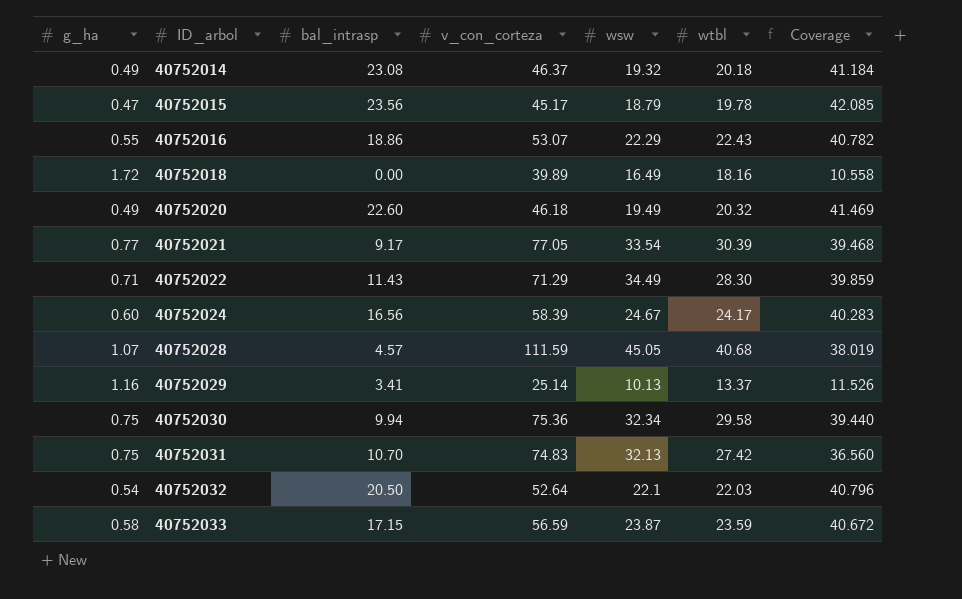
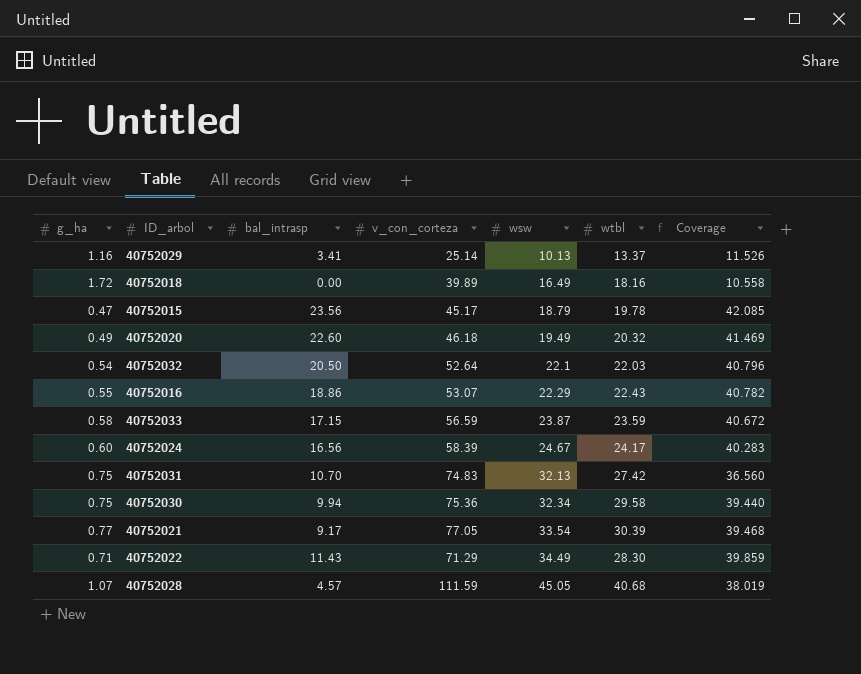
row order: ID_arbol ascending -> wsw ascending
row 40752014: 0.49 | 23.08 | 46.37 | 19.32 | 20.18 | 41.184 -> none

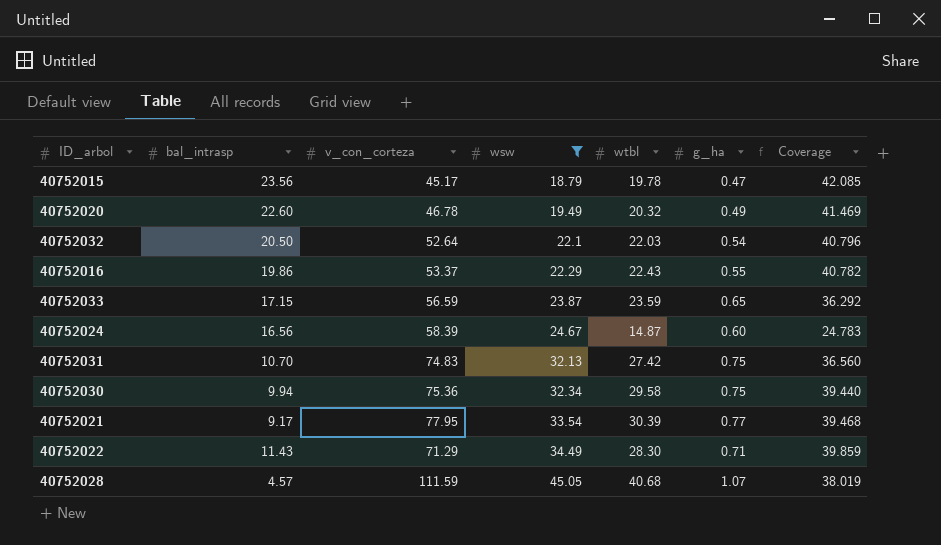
filter: none -> wsw >= 18.79
column g_ha | position: 1 -> 6
40752020 | v_con_corteza: 46.18 -> 46.78
40752016 | bal_intrasp: 18.86 -> 19.86
40752016 | v_con_corteza: 53.07 -> 53.37
40752033 | g_ha: 0.58 -> 0.65
40752033 | Coverage: 40.672 -> 36.292
40752024 | wtbl: 24.17 -> 14.87
40752024 | Coverage: 40.283 -> 24.783
40752021 | v_con_corteza: 77.05 -> 77.95

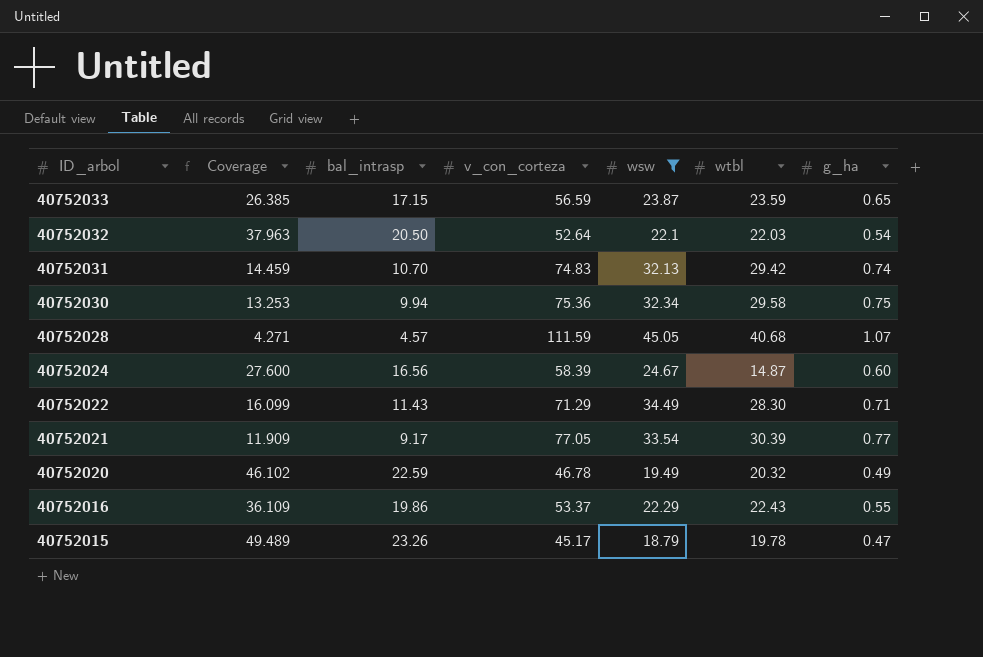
row order: wsw ascending -> ID_arbol descending
column Coverage | formula: [wtbl] / [g_ha] -> [bal_intrasp] / [g_ha]
column Coverage | position: 7 -> 2
40752031 | wtbl: 27.42 -> 29.42
40752031 | g_ha: 0.75 -> 0.74
40752021 | v_con_corteza: 77.95 -> 77.05
40752020 | bal_intrasp: 22.60 -> 22.59
40752015 | bal_intrasp: 23.56 -> 23.26

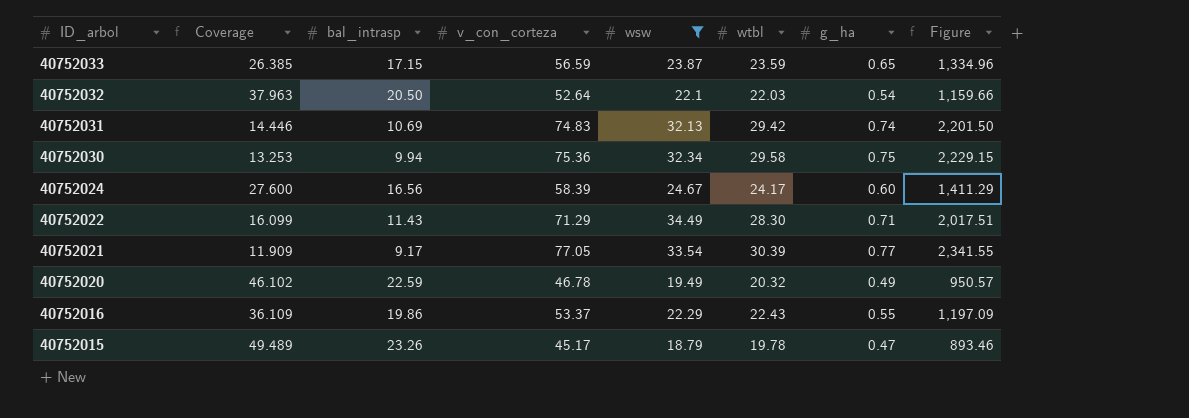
column Figure | formula: none -> [v_con_corteza] * [wtbl]
row 40752028: 4.271 | 4.57 | 111.59 | 45.05 | 40.68 | 1.07 -> none
40752031 | Coverage: 14.459 -> 14.446
40752031 | bal_intrasp: 10.70 -> 10.69
40752024 | wtbl: 14.87 -> 24.17

